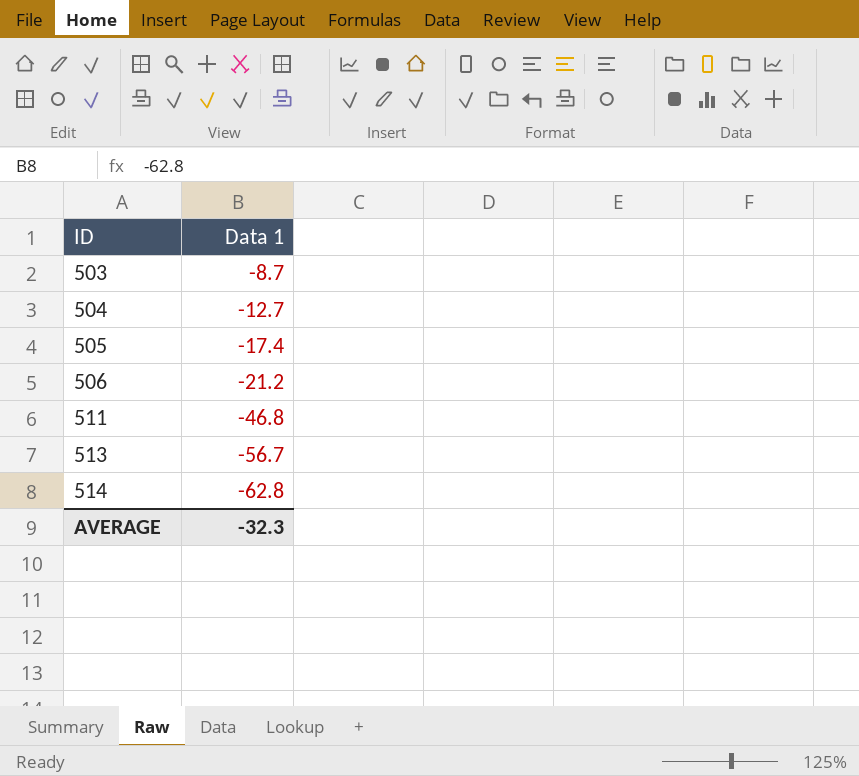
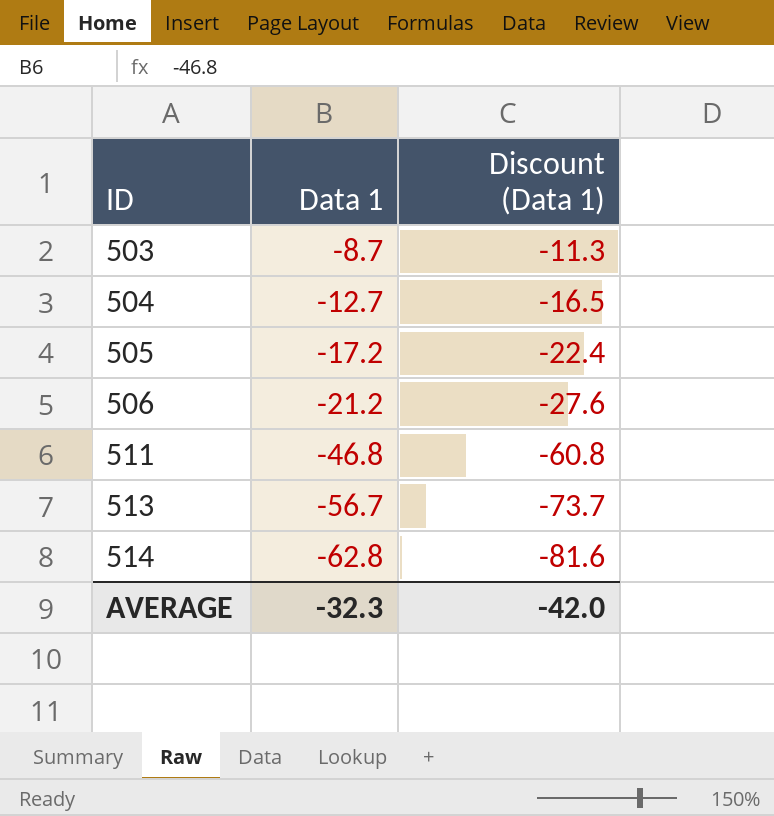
column Discount (Data 1) | formula: none -> [Data 1] * 1.3
505 | Data 1: -17.4 -> -17.2

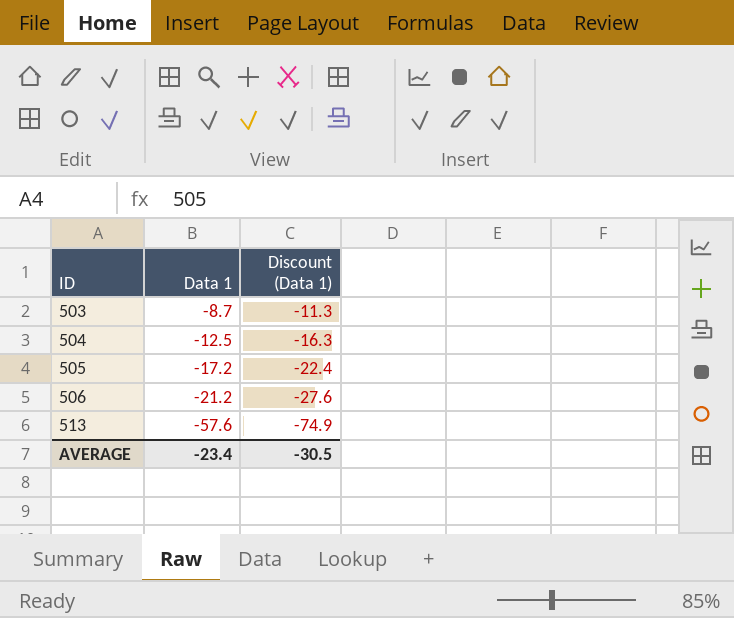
row 511: -46.8 | -60.8 -> none
row 514: -62.8 | -81.6 -> none
504 | Data 1: -12.7 -> -12.5
504 | Discount (Data 1): -16.5 -> -16.3
513 | Data 1: -56.7 -> -57.6
513 | Discount (Data 1): -73.7 -> -74.9
AVERAGE | Data 1: -32.3 -> -23.4
AVERAGE | Discount (Data 1): -42.0 -> -30.5

